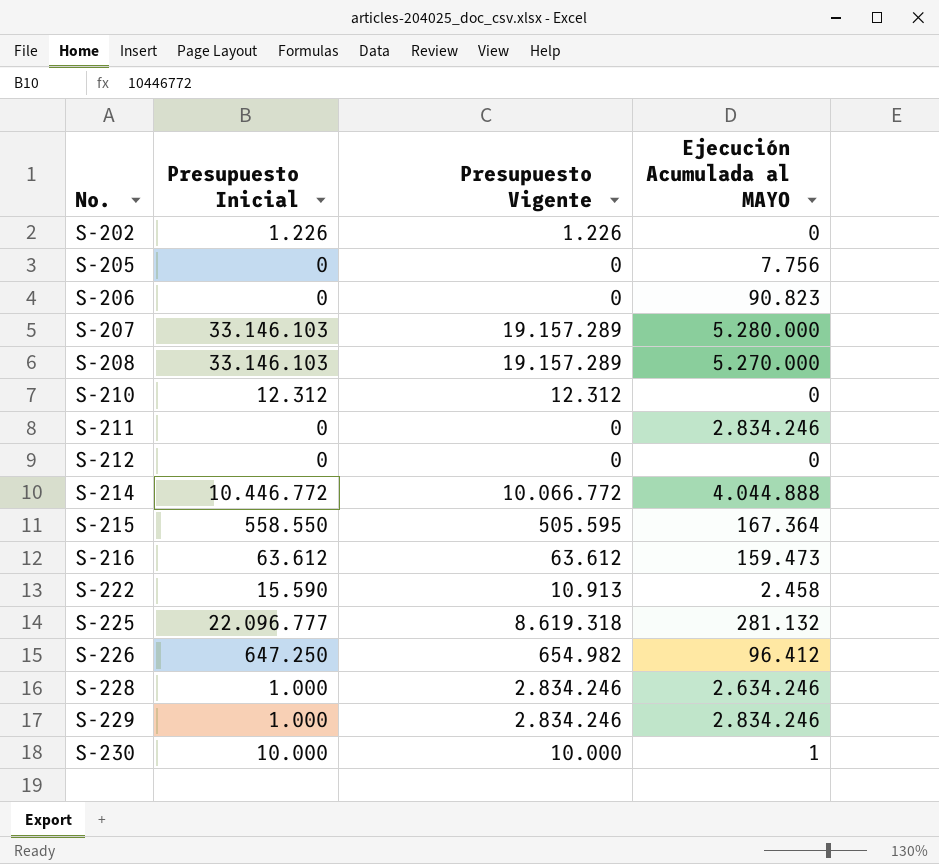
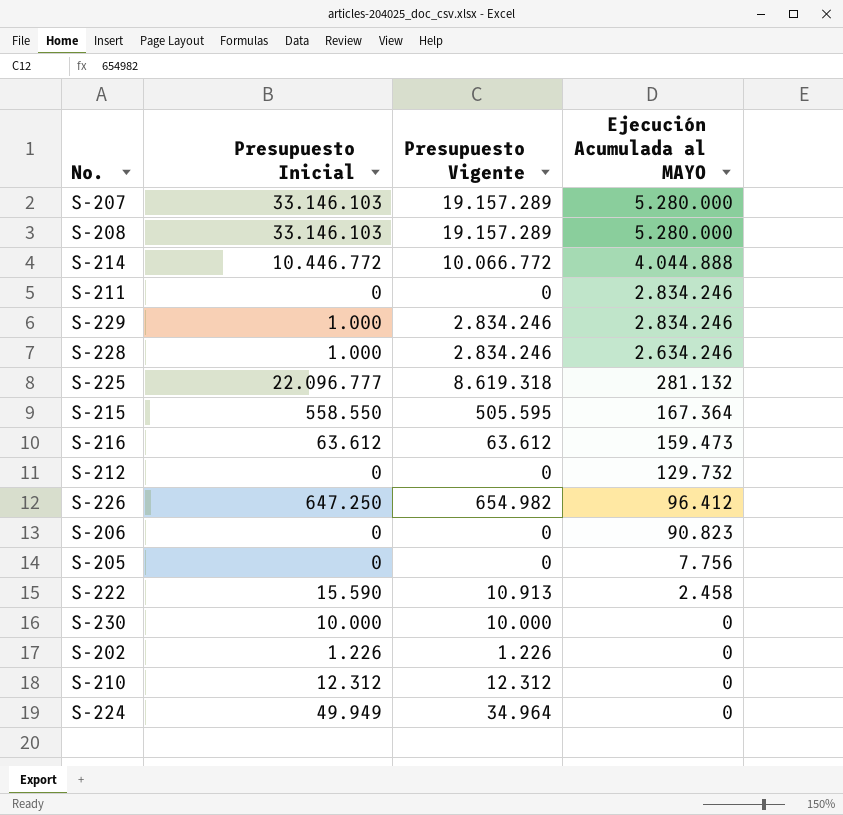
row order: No. ascending -> Ejecución Acumulada al MAYO descending
S-208 | Ejecución Acumulada al MAYO: 5.270.000 -> 5.280.000
S-212 | Ejecución Acumulada al MAYO: 0 -> 129.732
S-230 | Ejecución Acumulada al MAYO: 1 -> 0
row S-224: none -> 49.949 | 34.964 | 0

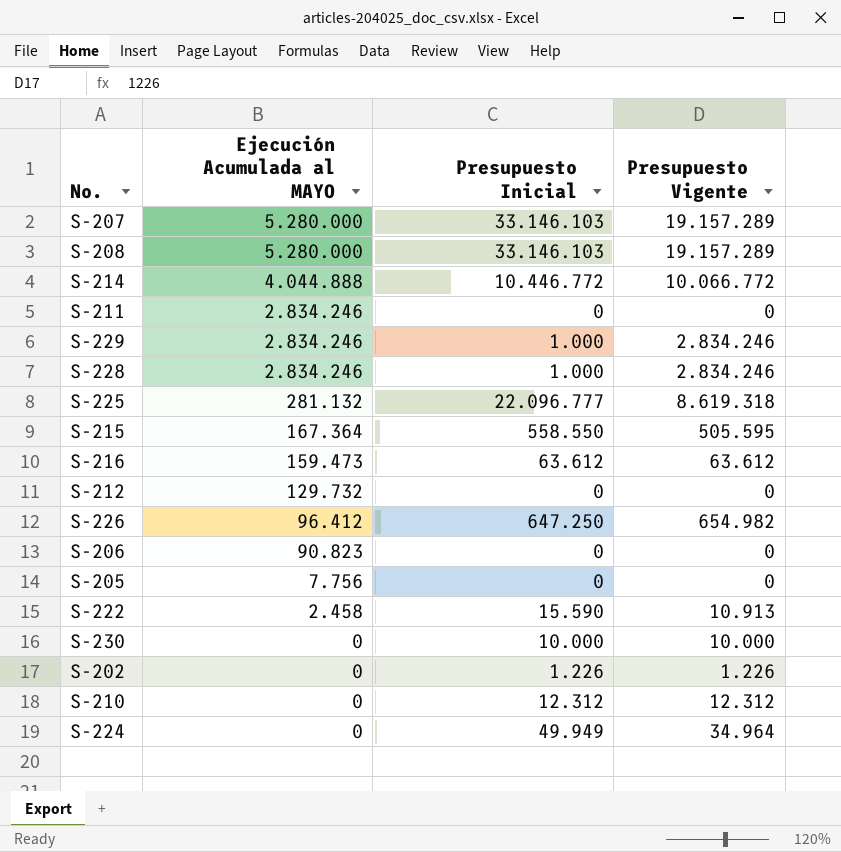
column Ejecución Acumulada al MAYO | position: 4 -> 2
S-228 | Ejecución Acumulada al MAYO: 2.634.246 -> 2.834.246

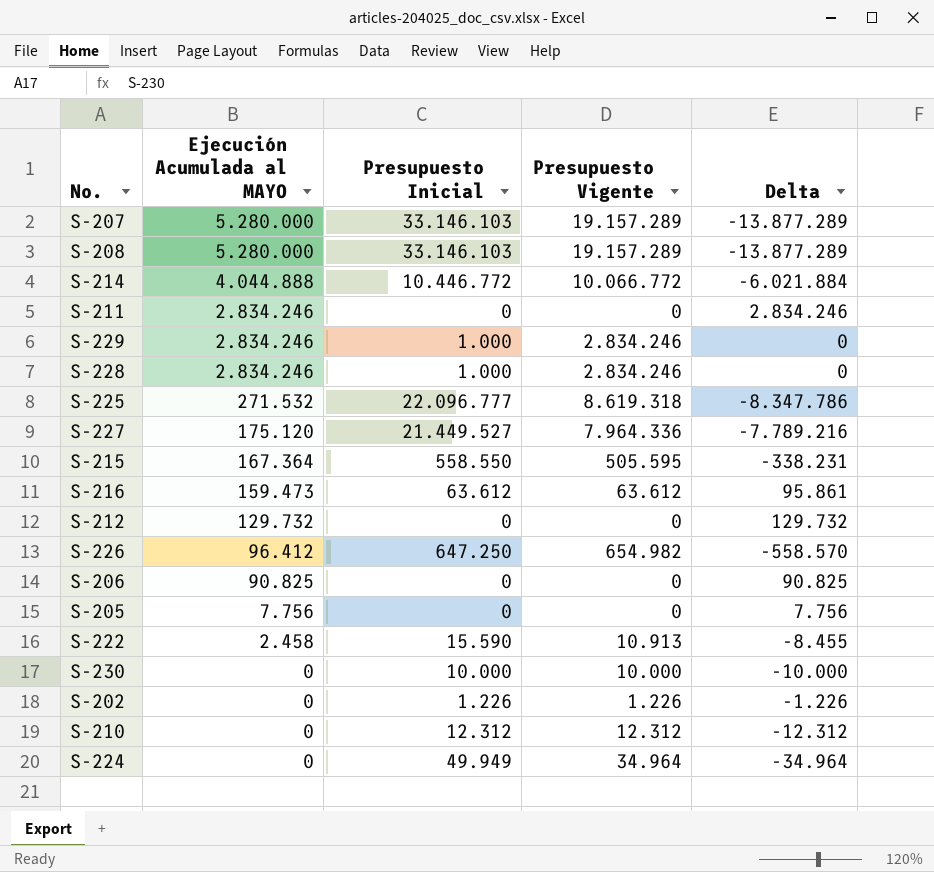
column Delta | formula: none -> [Ejecución Acumulada al MAYO] - [Presupuesto Vigente]
S-225 | Ejecución Acumulada al MAYO: 281.132 -> 271.532
row S-227: none -> 175.120 | 21.449.527 | 7.964.336 | -7.789.216
S-206 | Ejecución Acumulada al MAYO: 90.823 -> 90.825

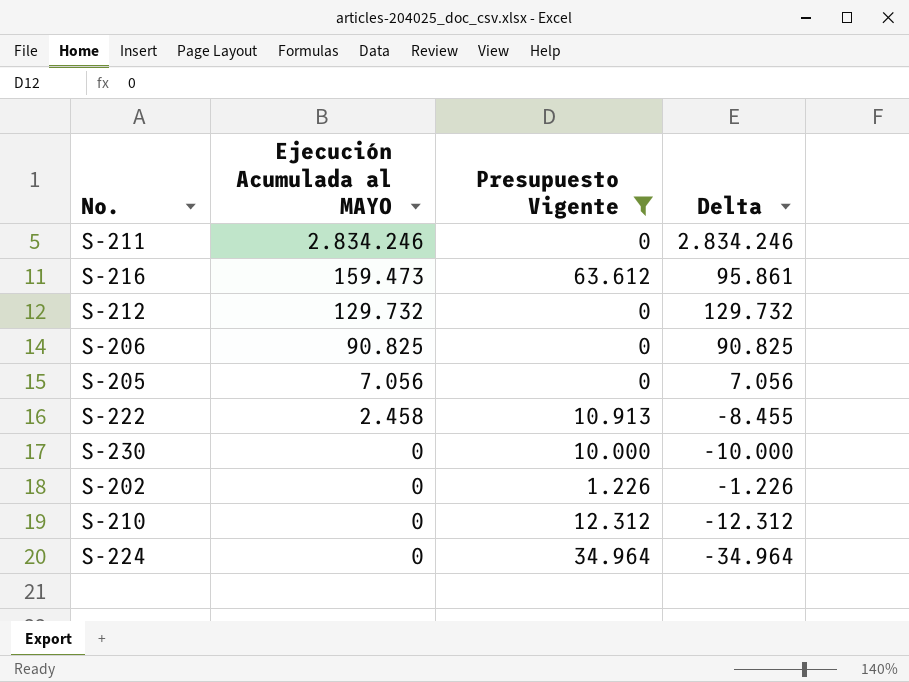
filter: none -> Presupuesto Vigente <= 63.612
column Presupuesto Inicial | position: 3 -> none
S-205 | Ejecución Acumulada al MAYO: 7.756 -> 7.056
S-205 | Delta: 7.756 -> 7.056

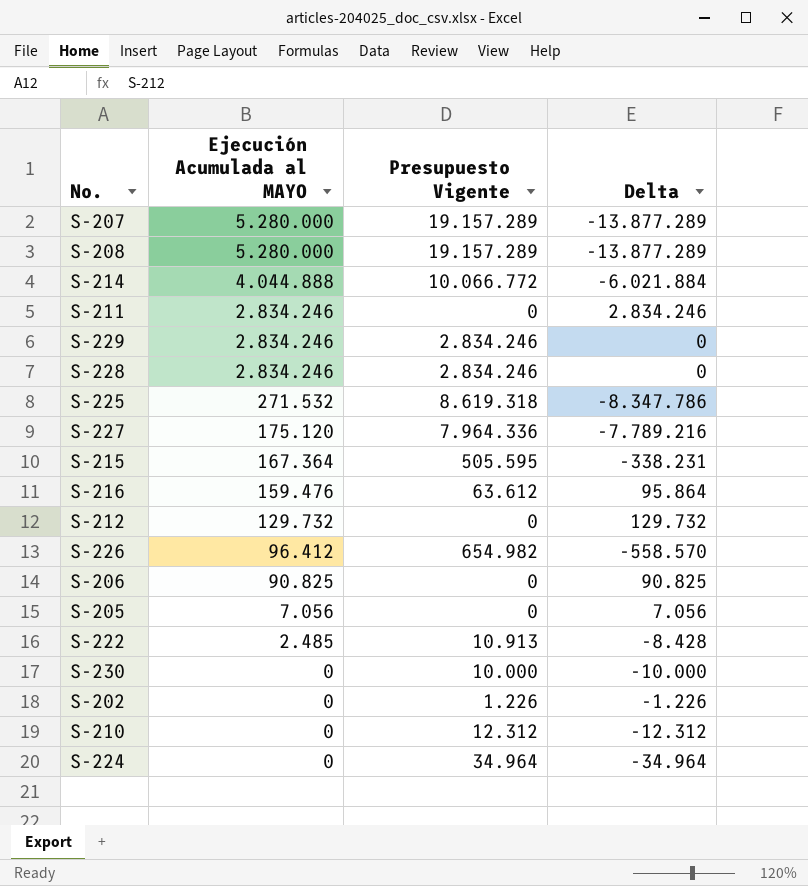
filter: Presupuesto Vigente <= 63.612 -> none
S-216 | Ejecución Acumulada al MAYO: 159.473 -> 159.476
S-216 | Delta: 95.861 -> 95.864
S-222 | Ejecución Acumulada al MAYO: 2.458 -> 2.485
S-222 | Delta: -8.455 -> -8.428

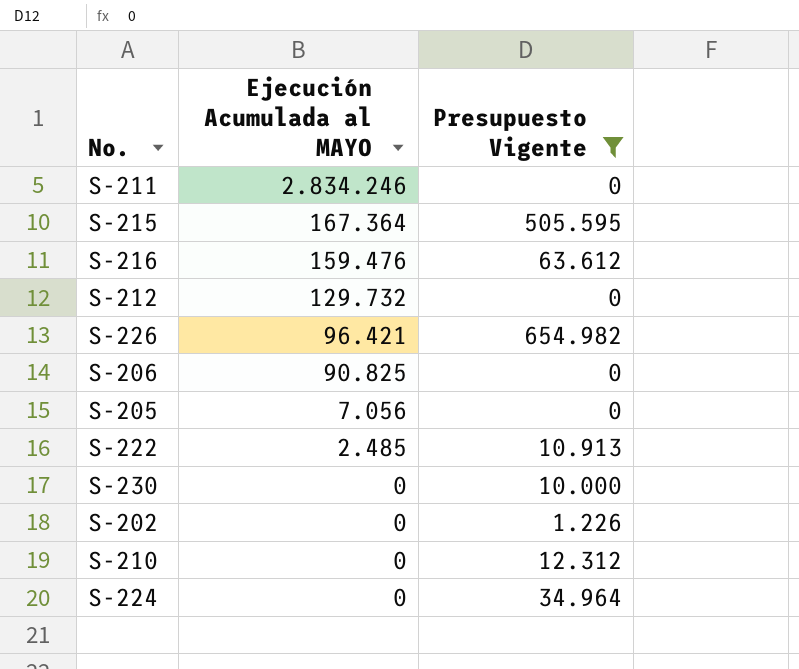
filter: none -> Presupuesto Vigente <= 654.982
column Delta | formula: [Ejecución Acumulada al MAYO] - [Presupuesto Vigente] -> none
S-226 | Ejecución Acumulada al MAYO: 96.412 -> 96.421

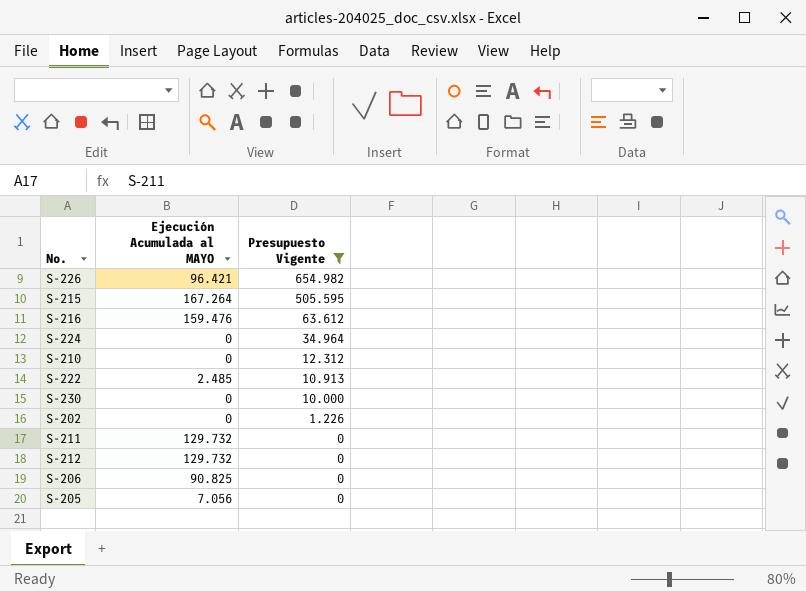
row order: Ejecución Acumulada al MAYO descending -> Presupuesto Vigente descending
S-215 | Ejecución Acumulada al MAYO: 167.364 -> 167.264
S-211 | Ejecución Acumulada al MAYO: 2.834.246 -> 129.732

